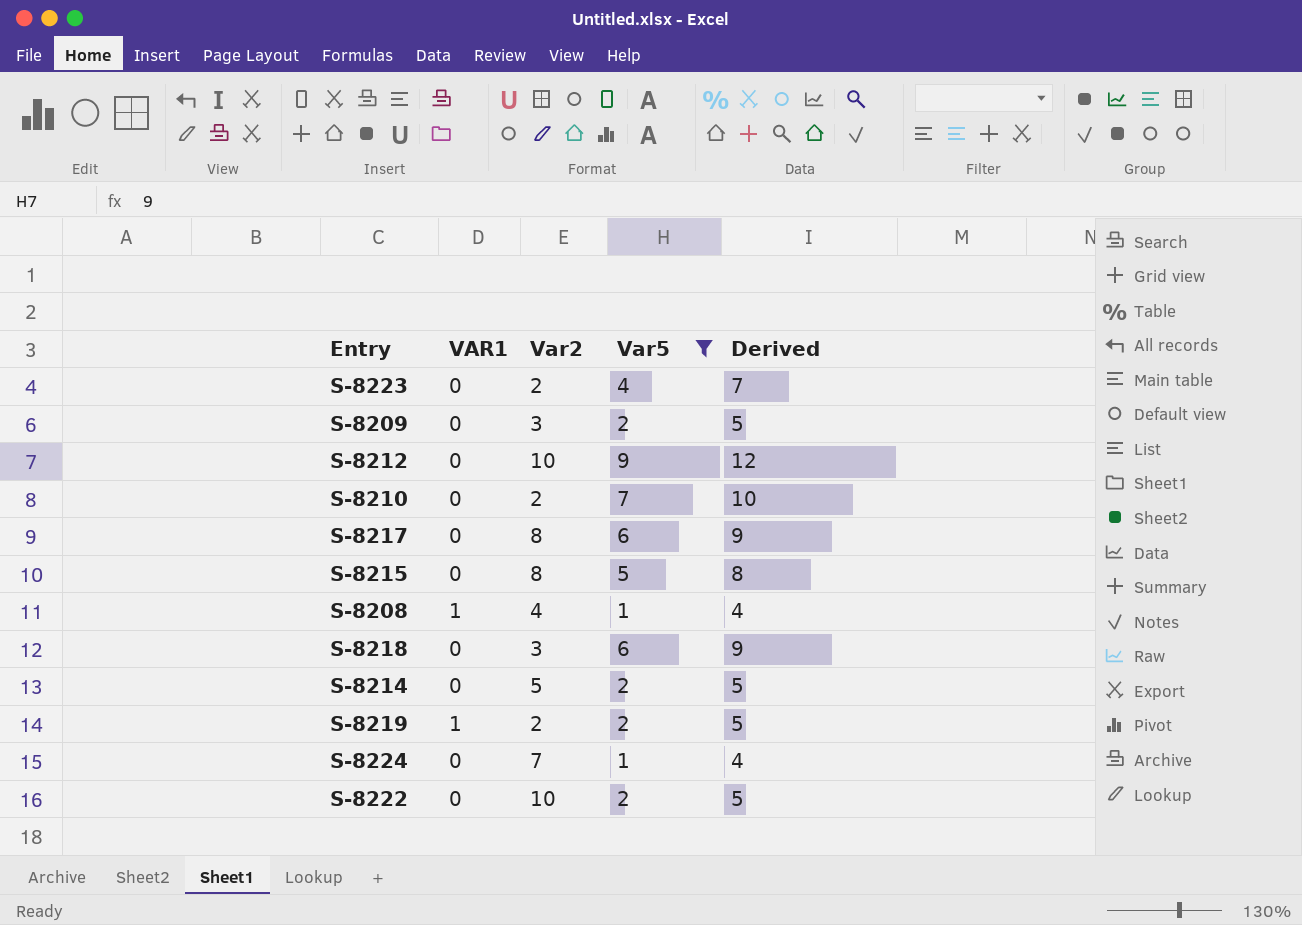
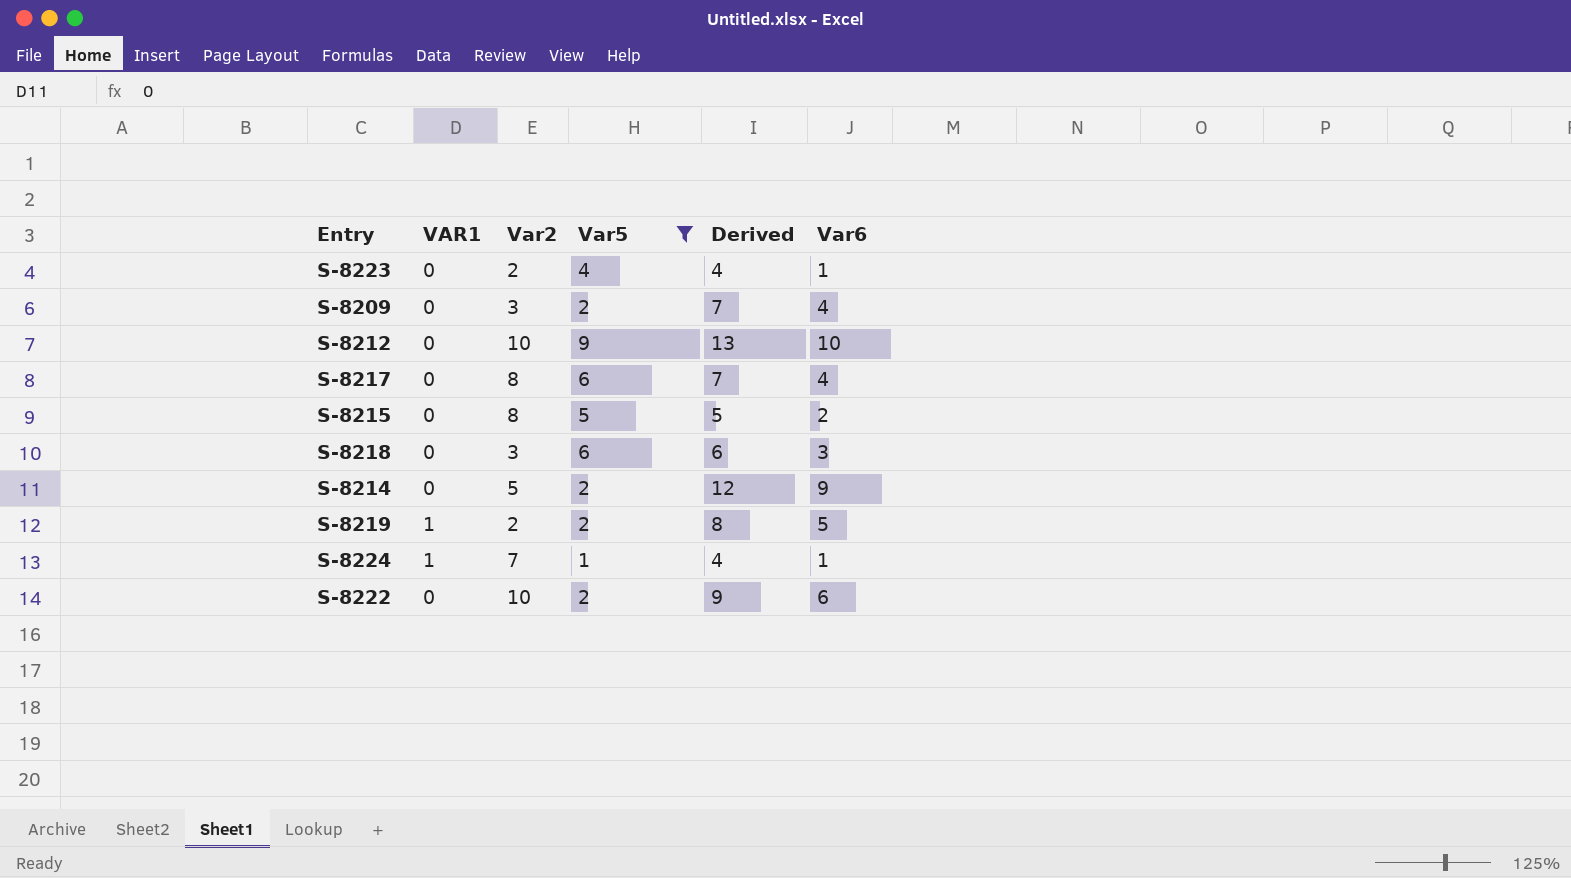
column Derived | formula: [Var5] + 3 -> [Var6] + 3
column Var6 | position: none -> 6
row S-8210: 0 | 2 | 7 | 10 -> none
row S-8208: 1 | 4 | 1 | 4 -> none
S-8224 | VAR1: 0 -> 1

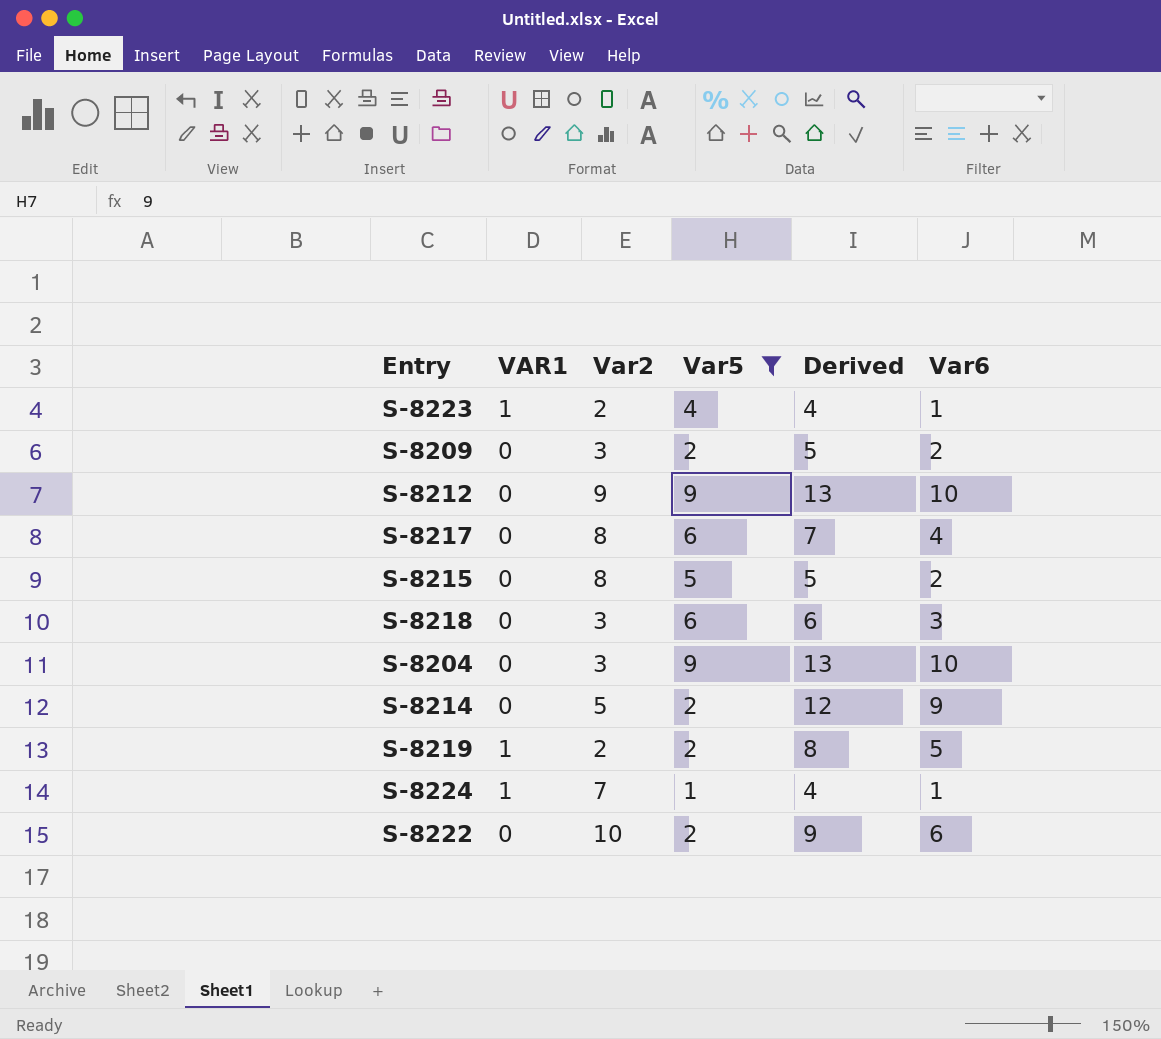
S-8223 | VAR1: 0 -> 1
S-8209 | Derived: 7 -> 5
S-8209 | Var6: 4 -> 2
S-8212 | Var2: 10 -> 9
row S-8204: none -> 0 | 3 | 9 | 13 | 10

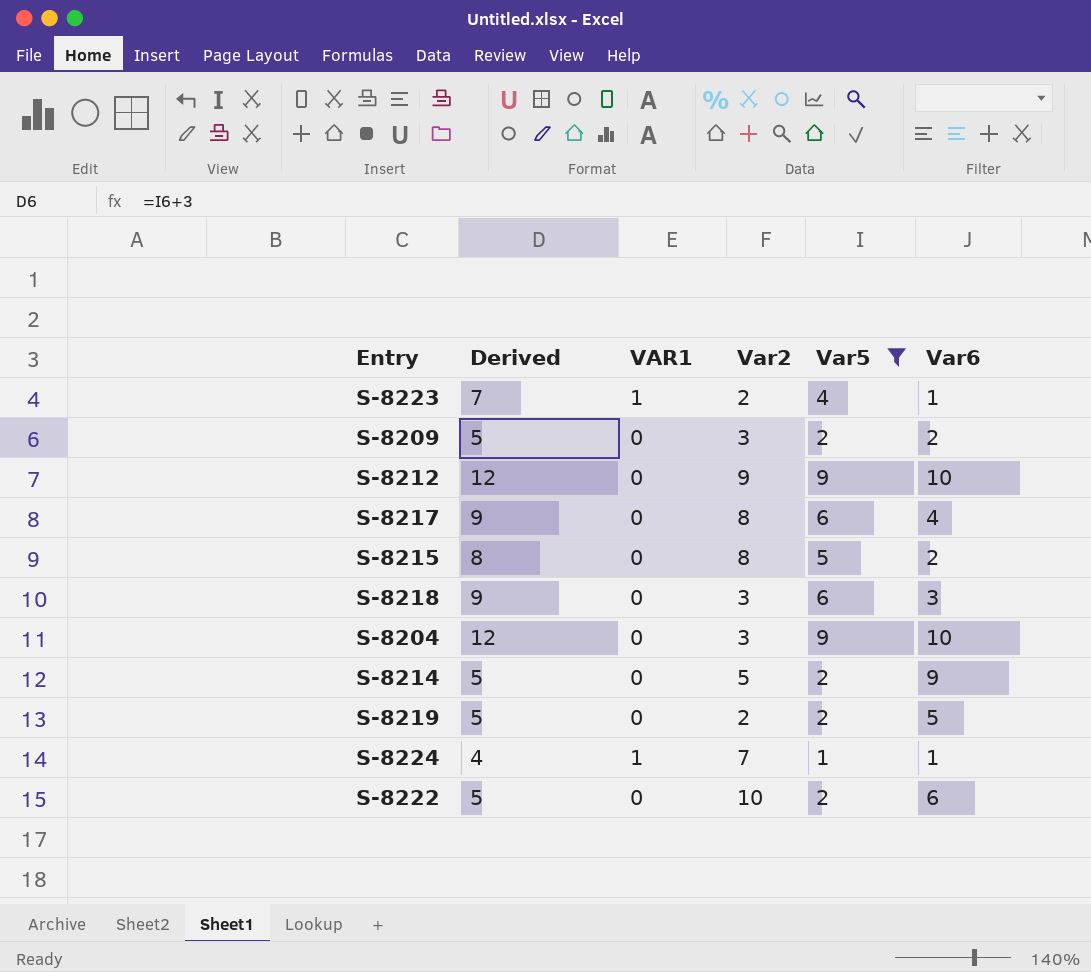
column Derived | formula: [Var6] + 3 -> [Var5] + 3
column Derived | position: 5 -> 2
S-8219 | VAR1: 1 -> 0

